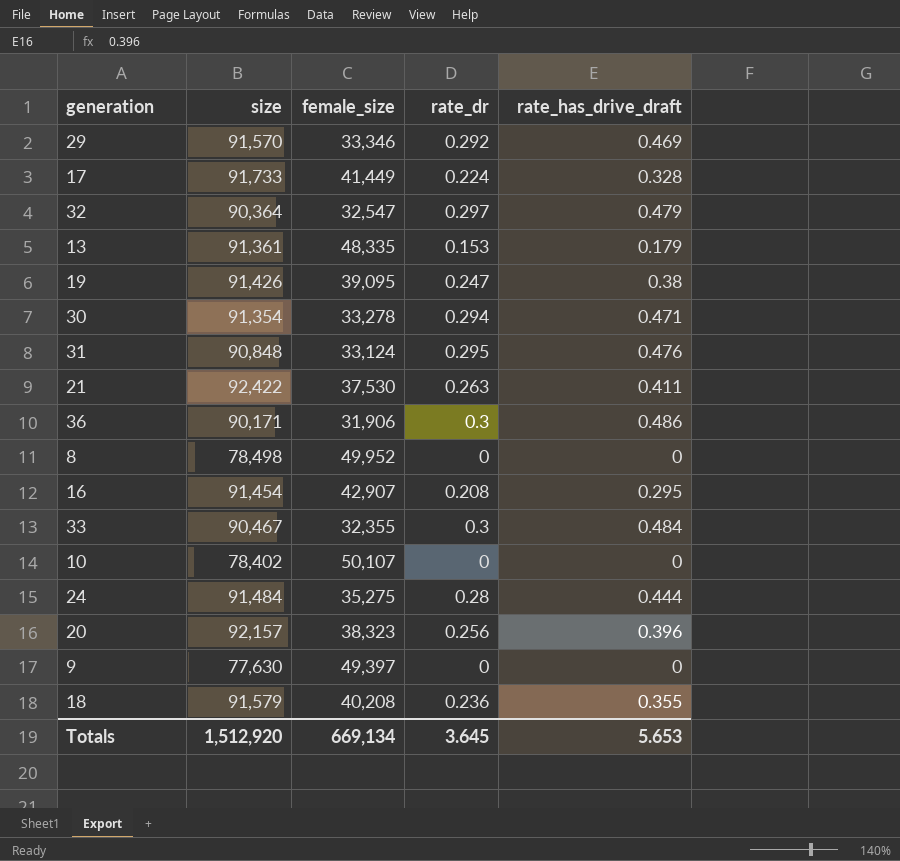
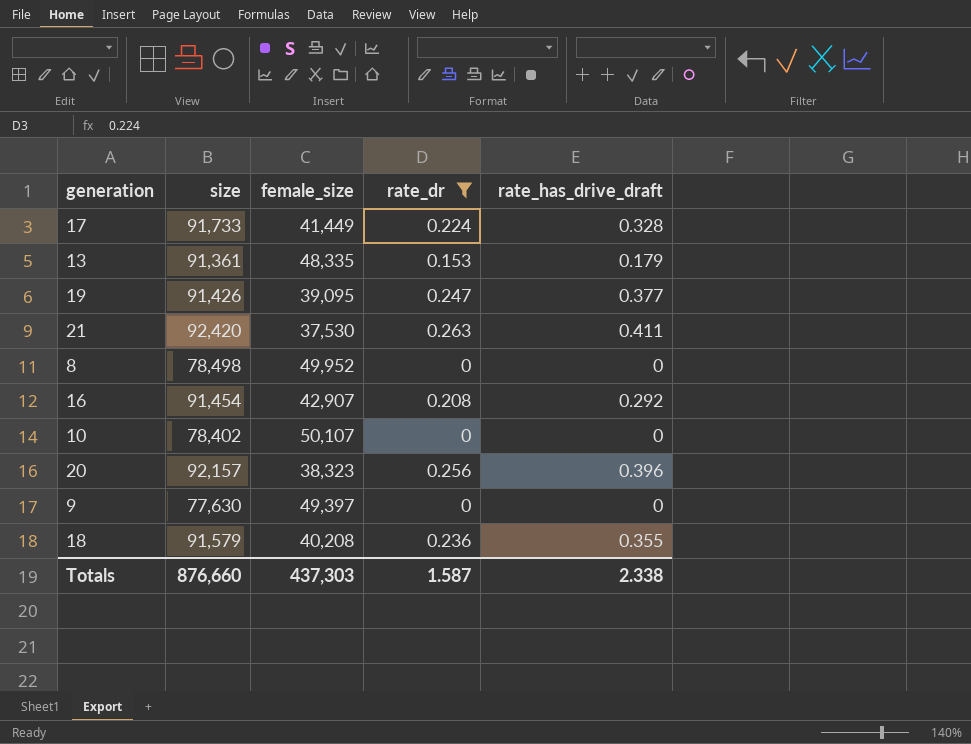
filter: none -> rate_dr <= 0.263
19 | rate_has_drive_draft: 0.38 -> 0.377
21 | size: 92,422 -> 92,420
16 | rate_has_drive_draft: 0.295 -> 0.292
Totals | size: 1,512,920 -> 876,660
Totals | female_size: 669,134 -> 437,303
Totals | rate_dr: 3.645 -> 1.587
Totals | rate_has_drive_draft: 5.653 -> 2.338

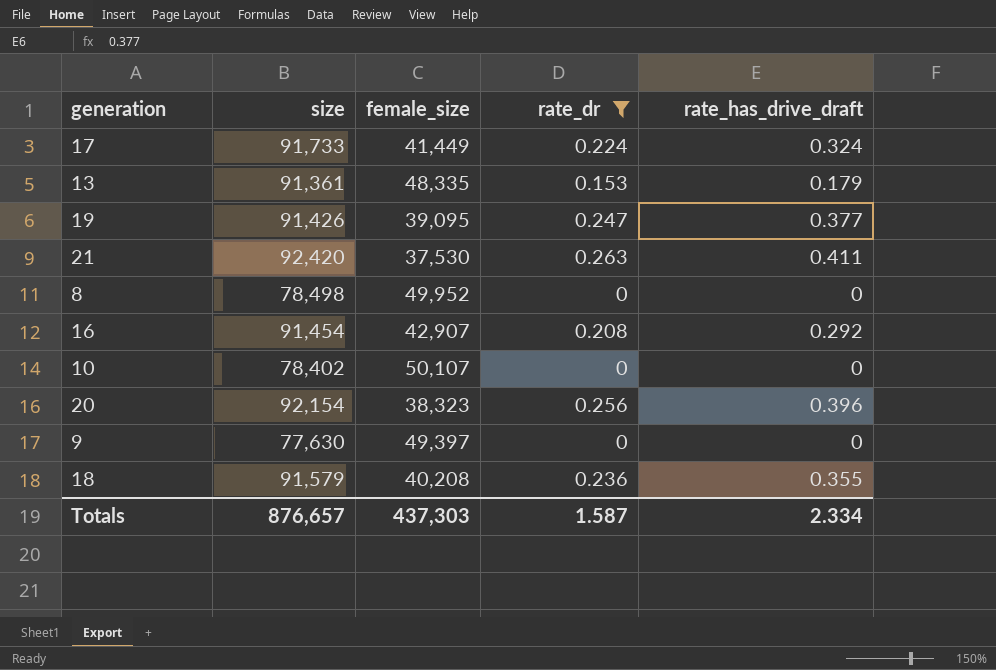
17 | rate_has_drive_draft: 0.328 -> 0.324
20 | size: 92,157 -> 92,154
Totals | size: 876,660 -> 876,657
Totals | rate_has_drive_draft: 2.338 -> 2.334

